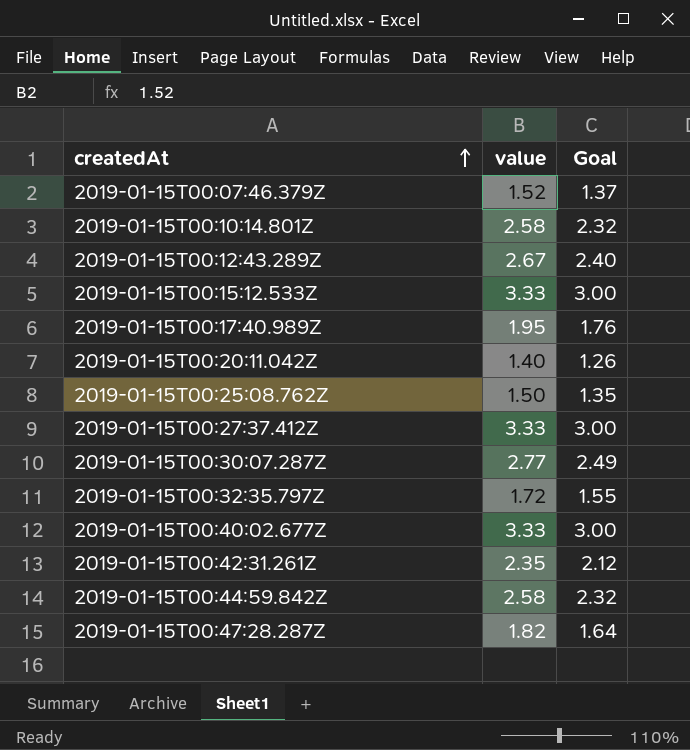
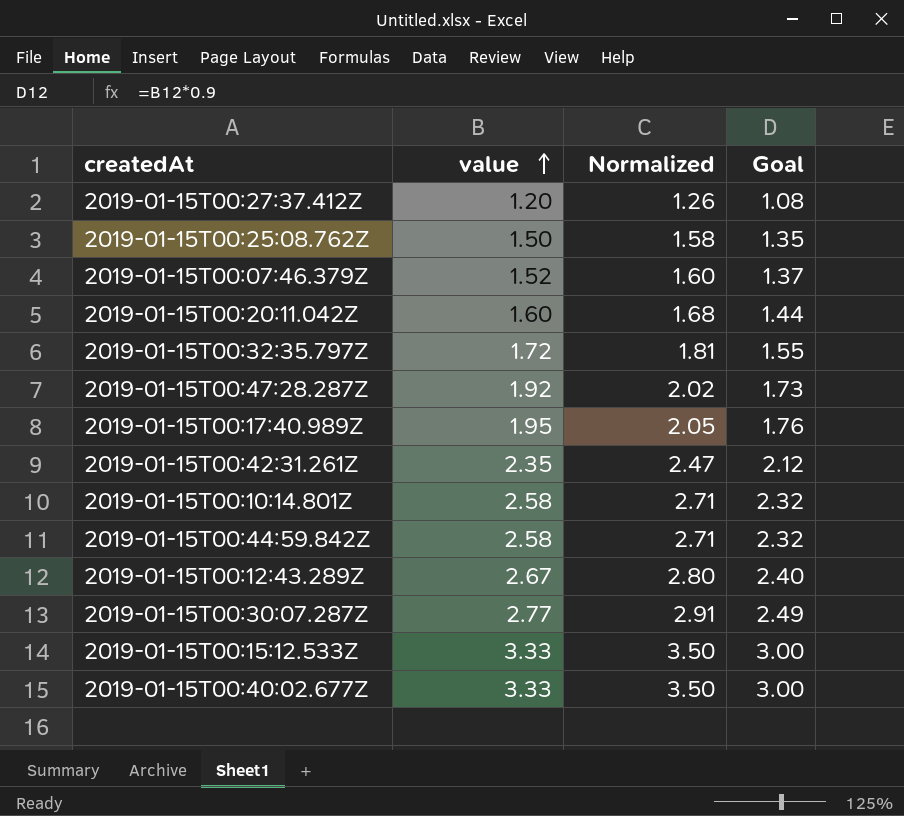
row order: createdAt ascending -> value ascending
column Normalized | formula: none -> [value] * 1.05
2019-01-15T00:27:37.412Z | value: 3.33 -> 1.20
2019-01-15T00:27:37.412Z | Goal: 3.00 -> 1.08
2019-01-15T00:20:11.042Z | value: 1.40 -> 1.60
2019-01-15T00:20:11.042Z | Goal: 1.26 -> 1.44
2019-01-15T00:47:28.287Z | value: 1.82 -> 1.92
2019-01-15T00:47:28.287Z | Goal: 1.64 -> 1.73

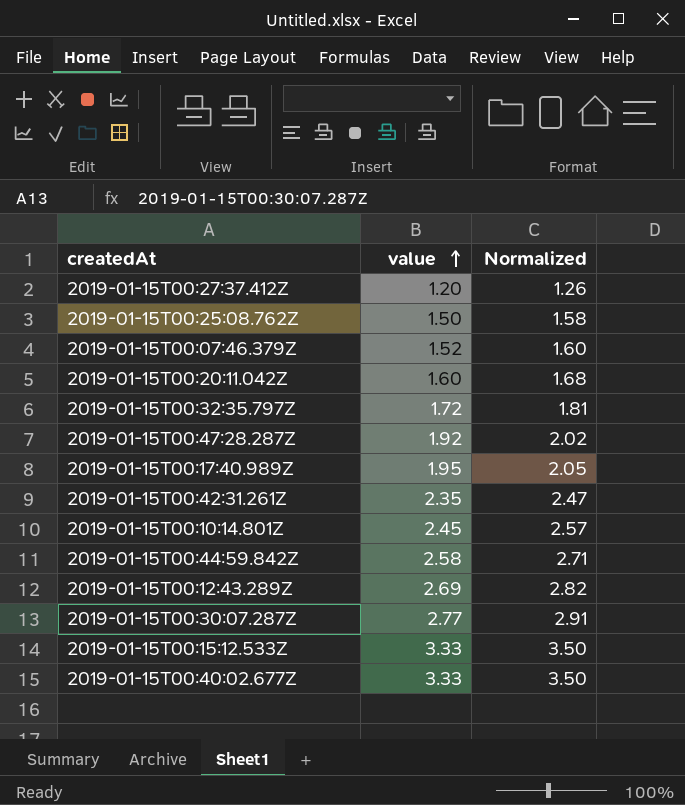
column Goal | formula: [value] * 0.9 -> none
2019-01-15T00:10:14.801Z | value: 2.58 -> 2.45
2019-01-15T00:10:14.801Z | Normalized: 2.71 -> 2.57
2019-01-15T00:12:43.289Z | value: 2.67 -> 2.69
2019-01-15T00:12:43.289Z | Normalized: 2.80 -> 2.82

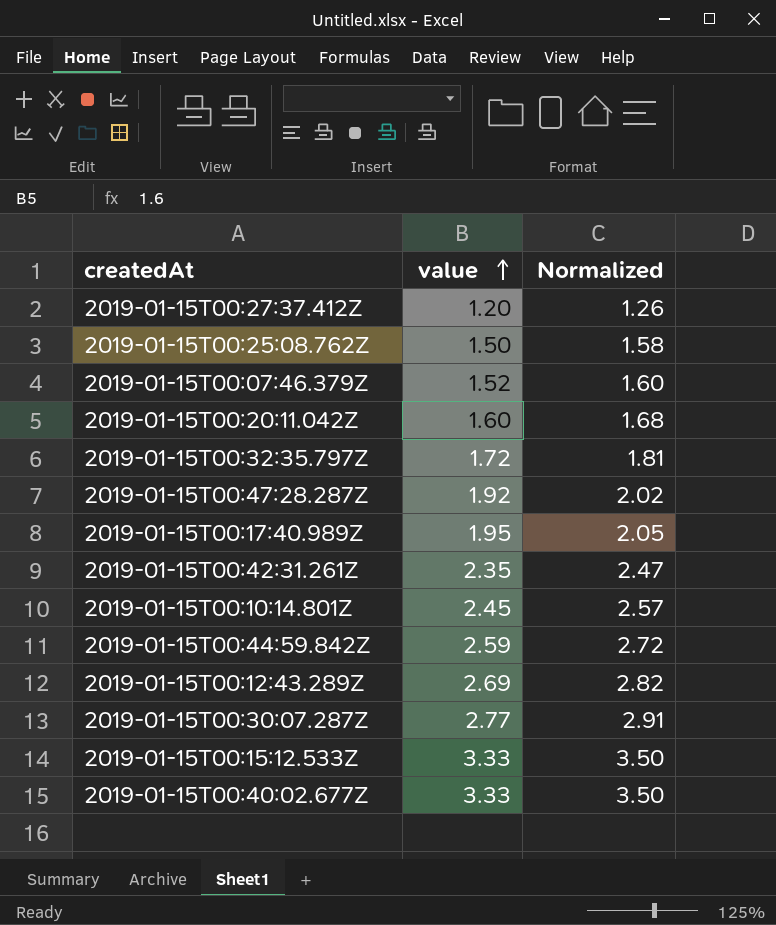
2019-01-15T00:44:59.842Z | value: 2.58 -> 2.59
2019-01-15T00:44:59.842Z | Normalized: 2.71 -> 2.72

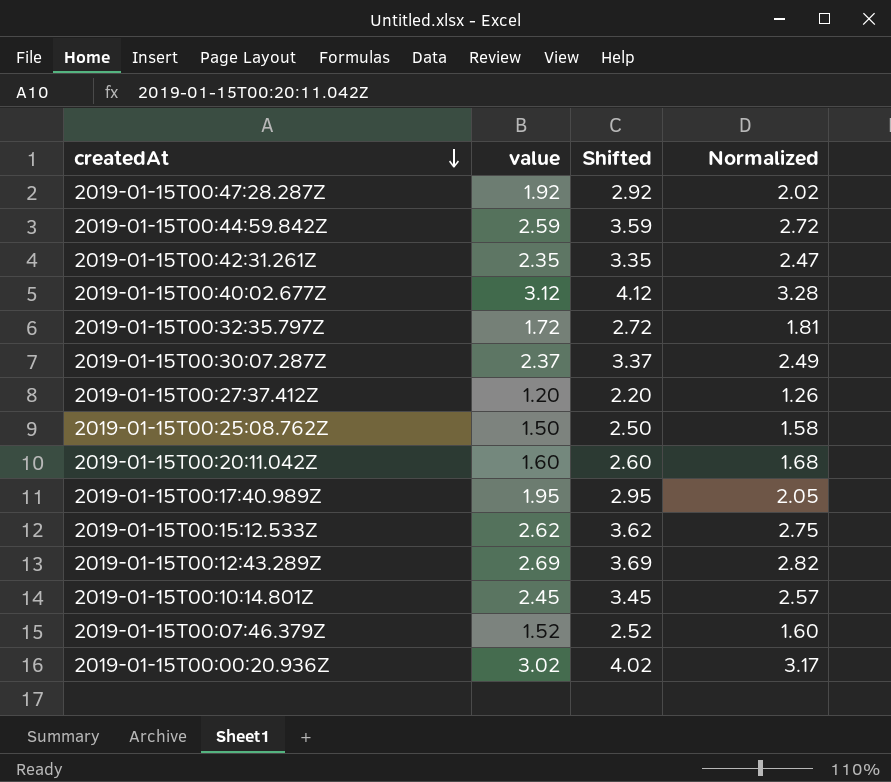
row order: value ascending -> createdAt descending
column Shifted | formula: none -> [value] + 1
2019-01-15T00:40:02.677Z | value: 3.33 -> 3.12
2019-01-15T00:40:02.677Z | Normalized: 3.50 -> 3.28
2019-01-15T00:30:07.287Z | value: 2.77 -> 2.37
2019-01-15T00:30:07.287Z | Normalized: 2.91 -> 2.49
2019-01-15T00:15:12.533Z | value: 3.33 -> 2.62
2019-01-15T00:15:12.533Z | Normalized: 3.50 -> 2.75
row 2019-01-15T00:00:20.936Z: none -> 3.02 | 4.02 | 3.17

